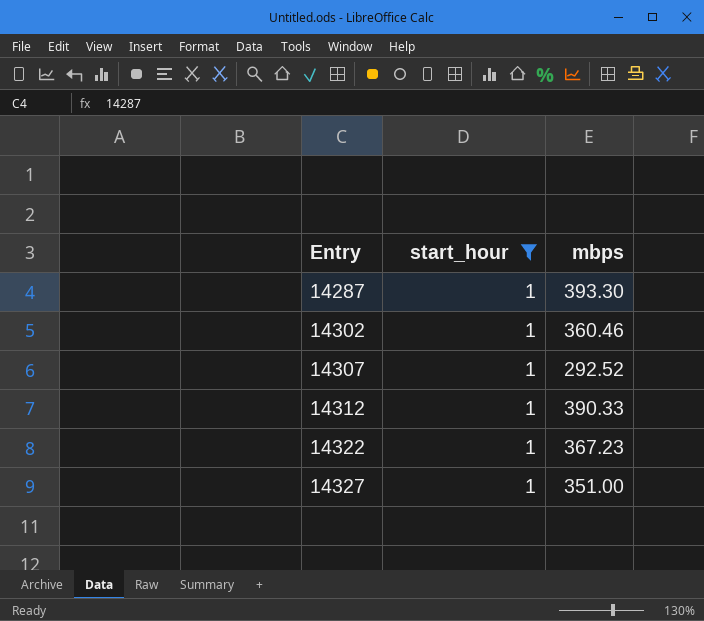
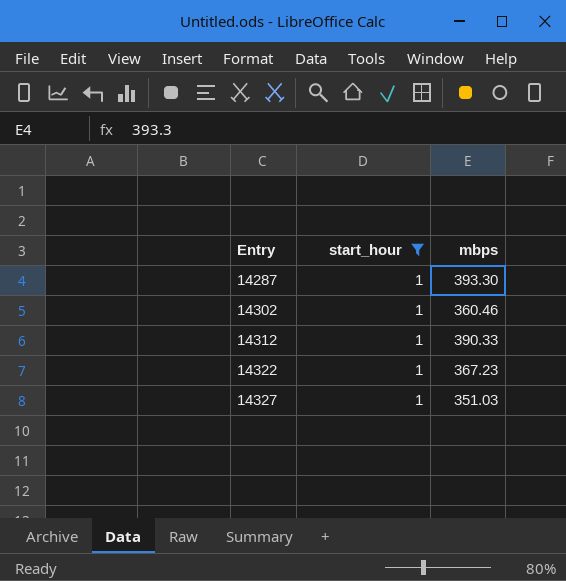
row 14307: 1 | 292.52 -> none
14327 | mbps: 351.00 -> 351.03

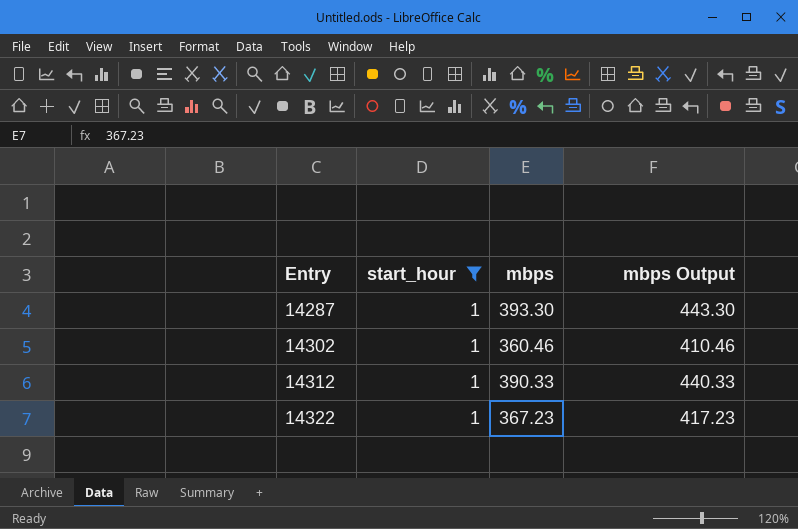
column mbps Output | formula: none -> [mbps] + 50
row 14327: 1 | 351.03 -> none

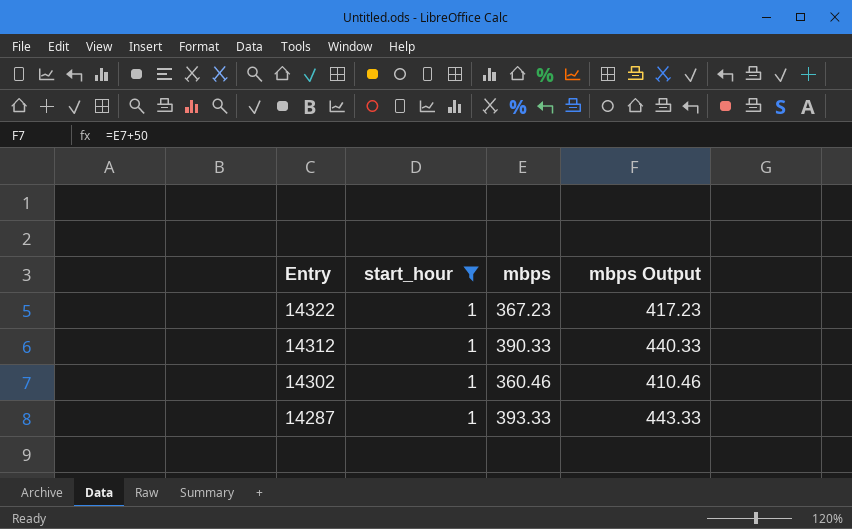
row order: Entry ascending -> Entry descending
14287 | mbps: 393.30 -> 393.33
14287 | mbps Output: 443.30 -> 443.33

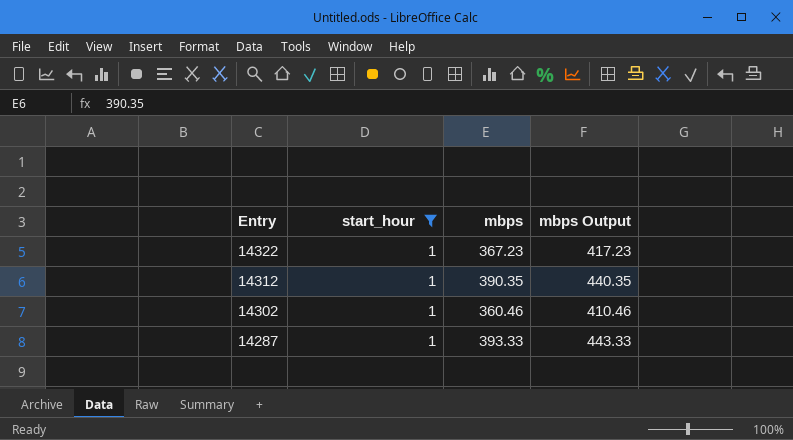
14312 | mbps: 390.33 -> 390.35
14312 | mbps Output: 440.33 -> 440.35

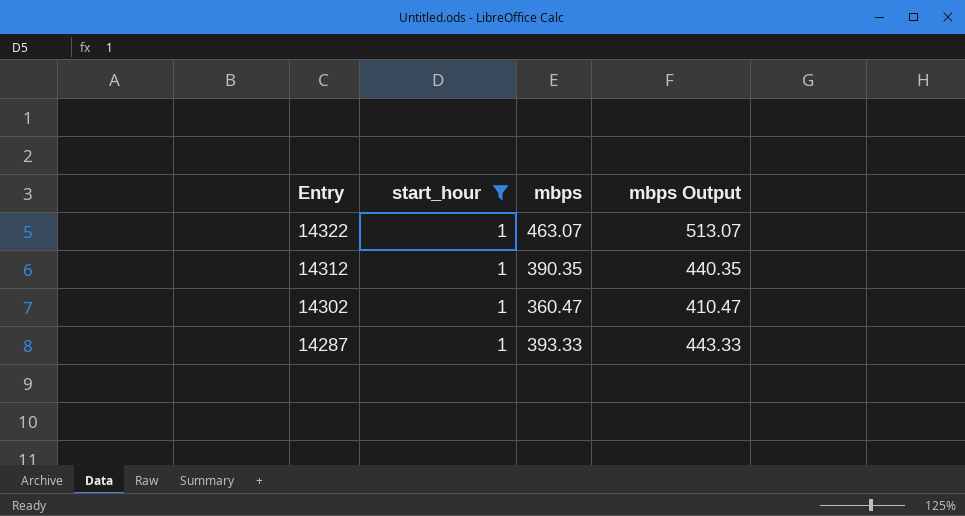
14322 | mbps: 367.23 -> 463.07
14322 | mbps Output: 417.23 -> 513.07
14302 | mbps: 360.46 -> 360.47
14302 | mbps Output: 410.46 -> 410.47

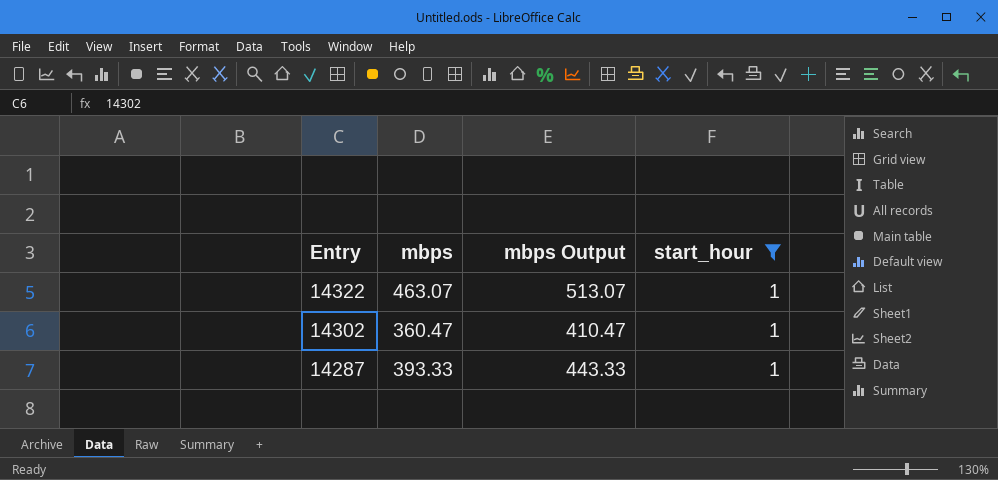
column start_hour | position: 2 -> 4
row 14312: 1 | 390.35 | 440.35 -> none

